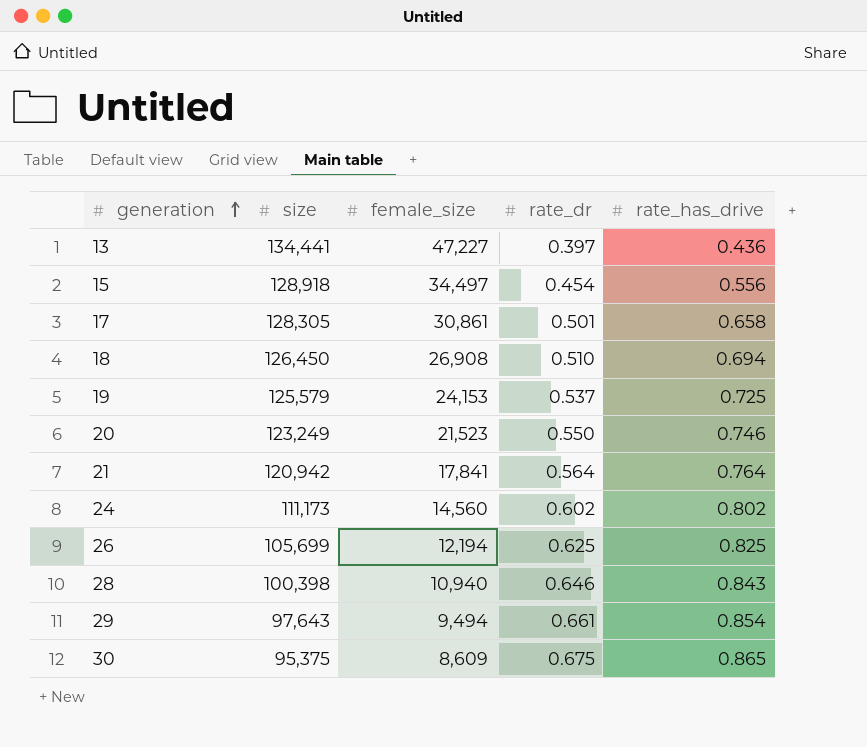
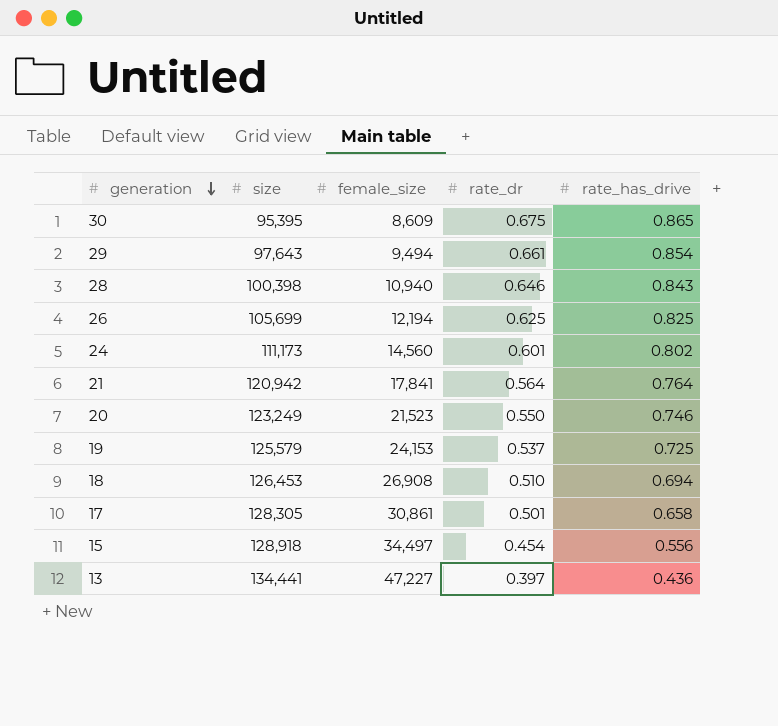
row order: generation ascending -> generation descending
30 | size: 95,375 -> 95,395
24 | rate_dr: 0.602 -> 0.601
18 | size: 126,450 -> 126,453

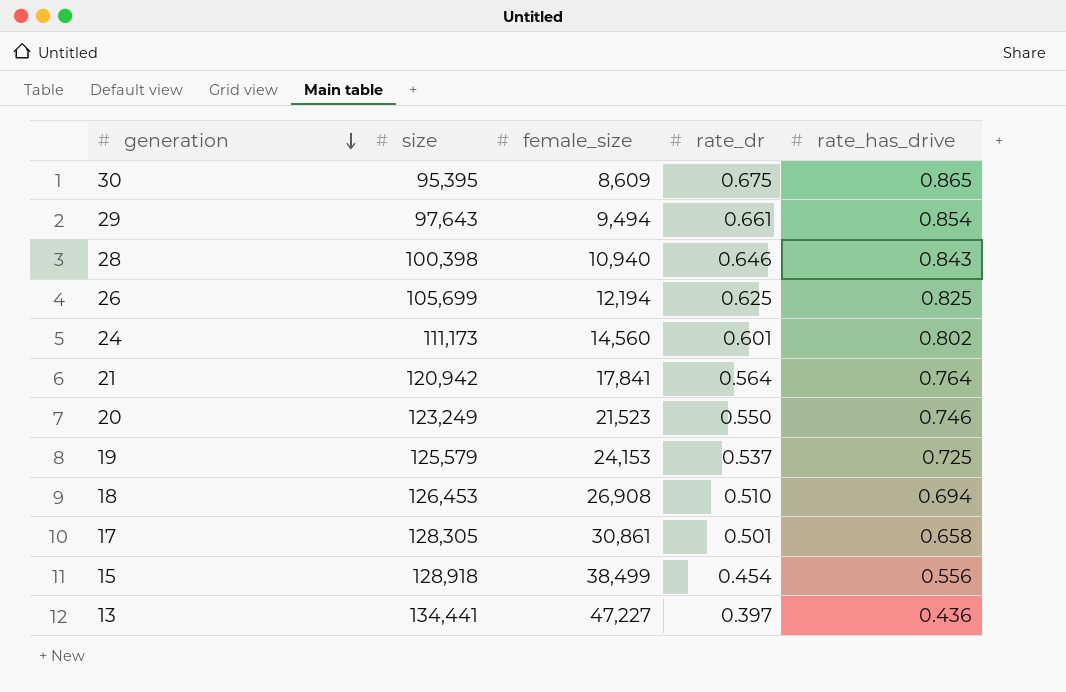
15 | female_size: 34,497 -> 38,499

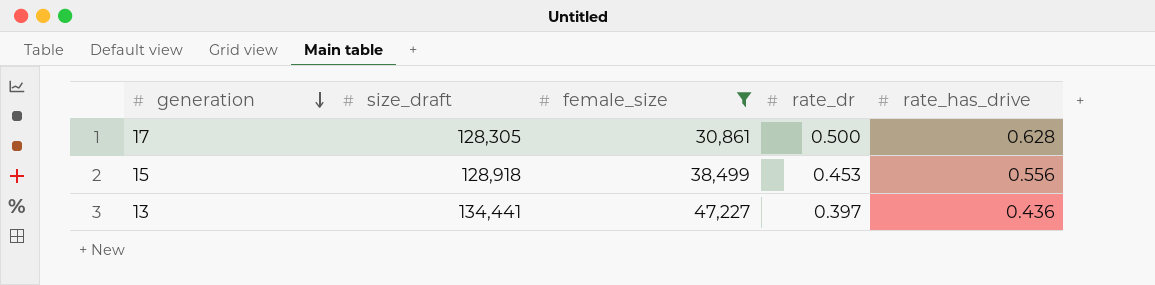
filter: none -> female_size >= 30,861
column name: size -> size_draft
17 | rate_dr: 0.501 -> 0.500
17 | rate_has_drive: 0.658 -> 0.628
15 | rate_dr: 0.454 -> 0.453

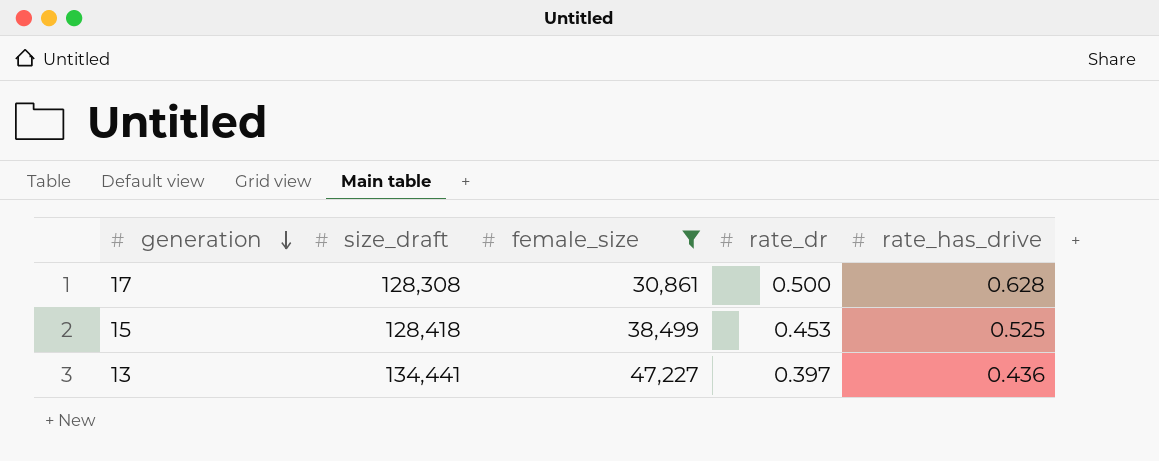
17 | size_draft: 128,305 -> 128,308
15 | size_draft: 128,918 -> 128,418
15 | rate_has_drive: 0.556 -> 0.525

